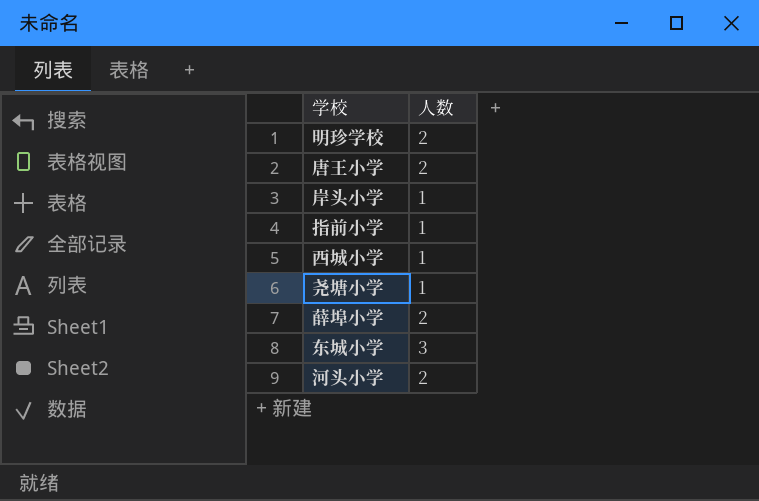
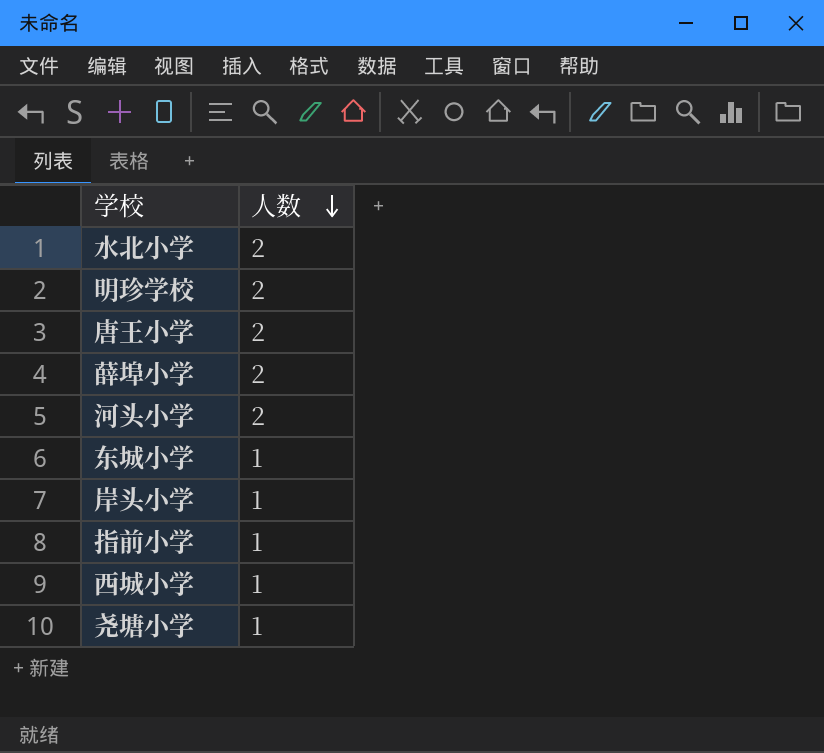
row order: none -> 人数 descending
row 水北小学: none -> 2
东城小学 | 人数: 3 -> 1

